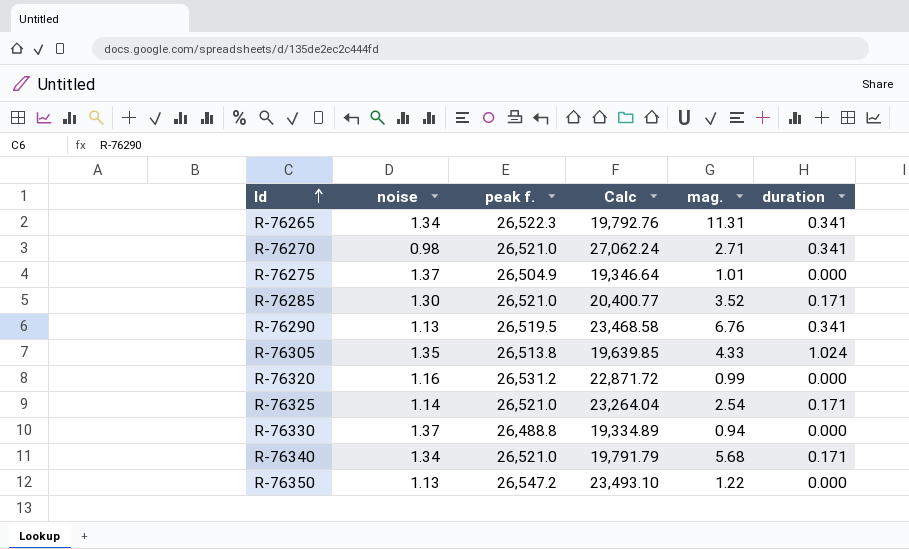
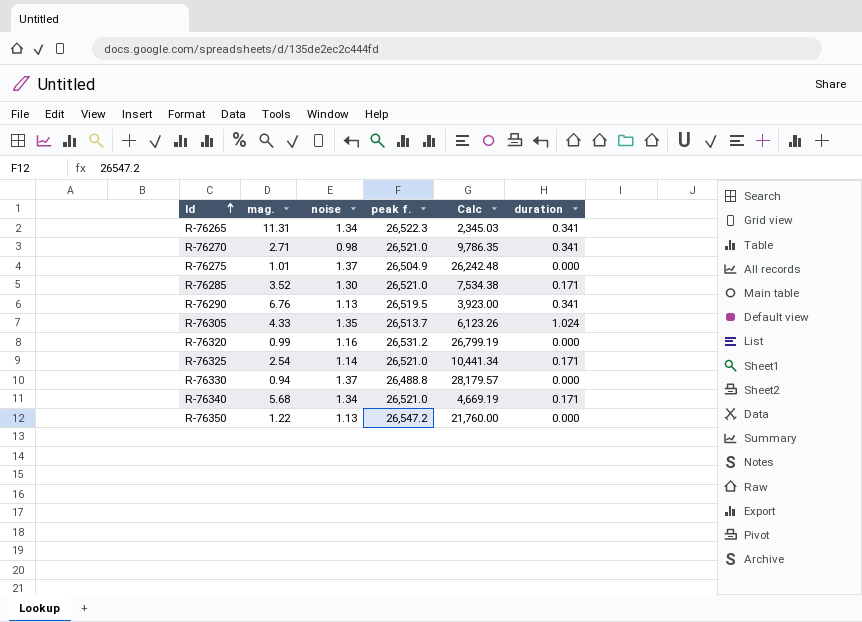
column mag. | position: 5 -> 2
column Calc | formula: [peak f.] / [noise] -> [peak f.] / [mag.]
R-76305 | peak f.: 26,513.8 -> 26,513.7

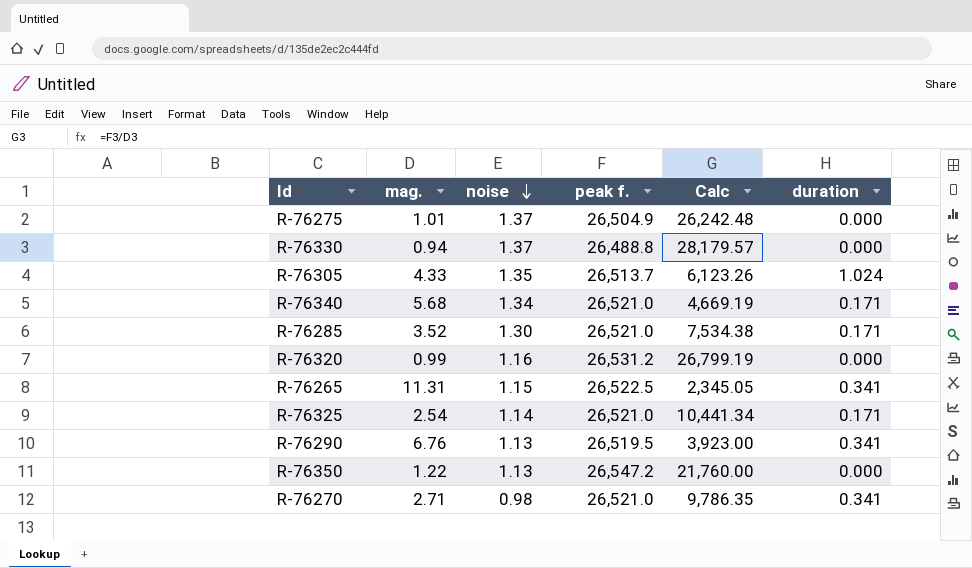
row order: Id ascending -> noise descending
R-76265 | noise: 1.34 -> 1.15
R-76265 | peak f.: 26,522.3 -> 26,522.5
R-76265 | Calc: 2,345.03 -> 2,345.05

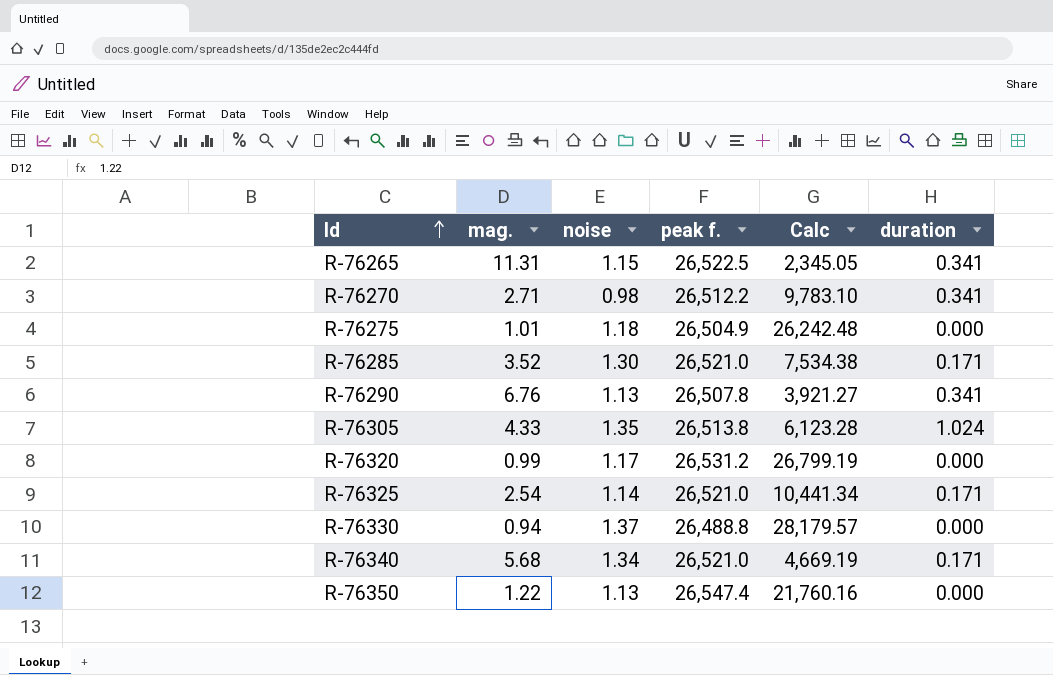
row order: noise descending -> Id ascending
R-76270 | peak f.: 26,521.0 -> 26,512.2
R-76270 | Calc: 9,786.35 -> 9,783.10
R-76275 | noise: 1.37 -> 1.18
R-76290 | peak f.: 26,519.5 -> 26,507.8
R-76290 | Calc: 3,923.00 -> 3,921.27
R-76305 | peak f.: 26,513.7 -> 26,513.8
R-76305 | Calc: 6,123.26 -> 6,123.28
R-76320 | noise: 1.16 -> 1.17
R-76350 | peak f.: 26,547.2 -> 26,547.4
R-76350 | Calc: 21,760.00 -> 21,760.16

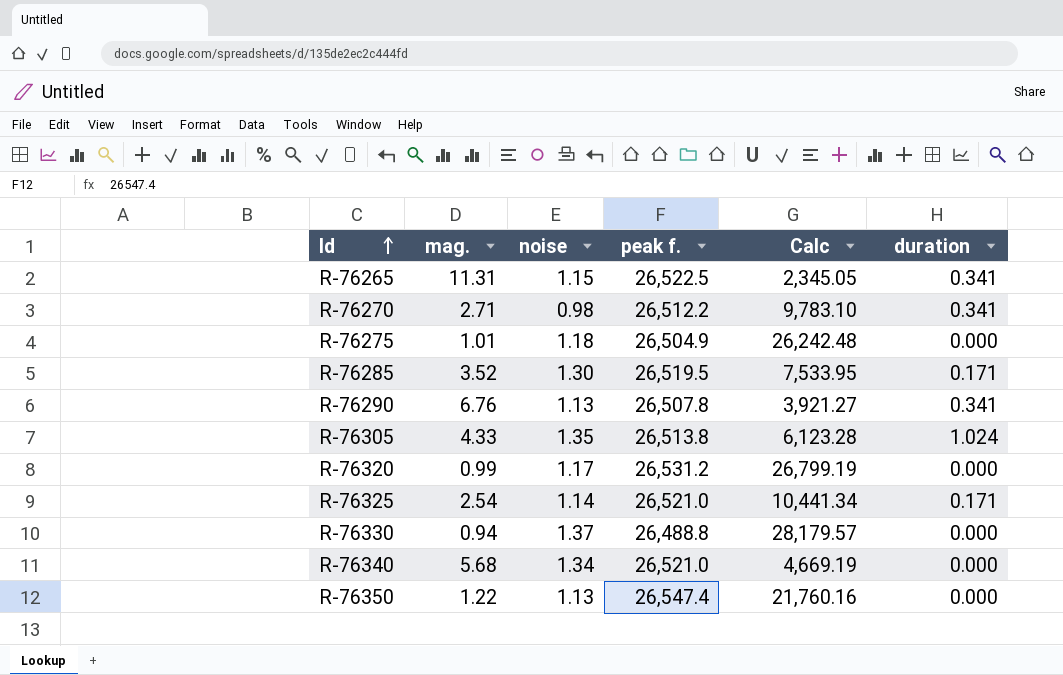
R-76285 | peak f.: 26,521.0 -> 26,519.5
R-76285 | Calc: 7,534.38 -> 7,533.95
R-76340 | duration: 0.171 -> 0.000

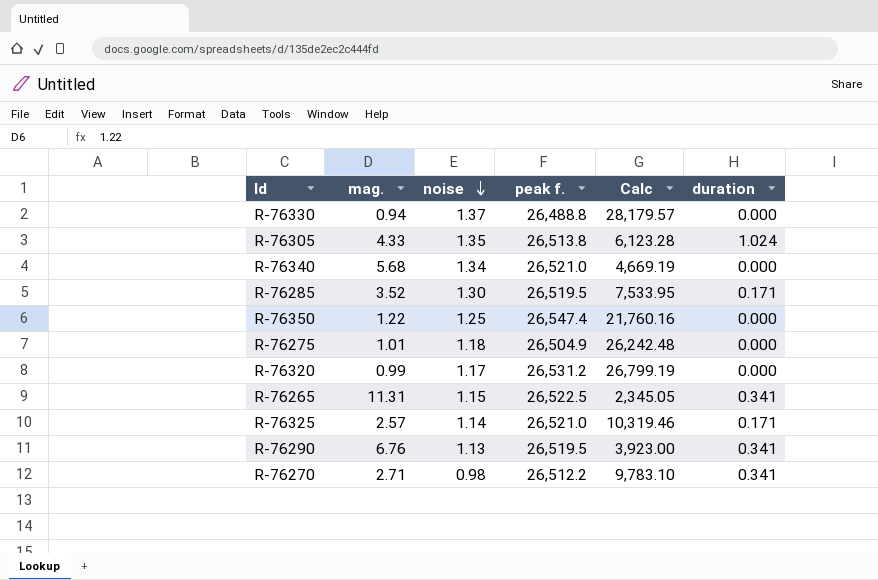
row order: Id ascending -> noise descending
R-76350 | noise: 1.13 -> 1.25
R-76325 | mag.: 2.54 -> 2.57
R-76325 | Calc: 10,441.34 -> 10,319.46
R-76290 | peak f.: 26,507.8 -> 26,519.5
R-76290 | Calc: 3,921.27 -> 3,923.00

